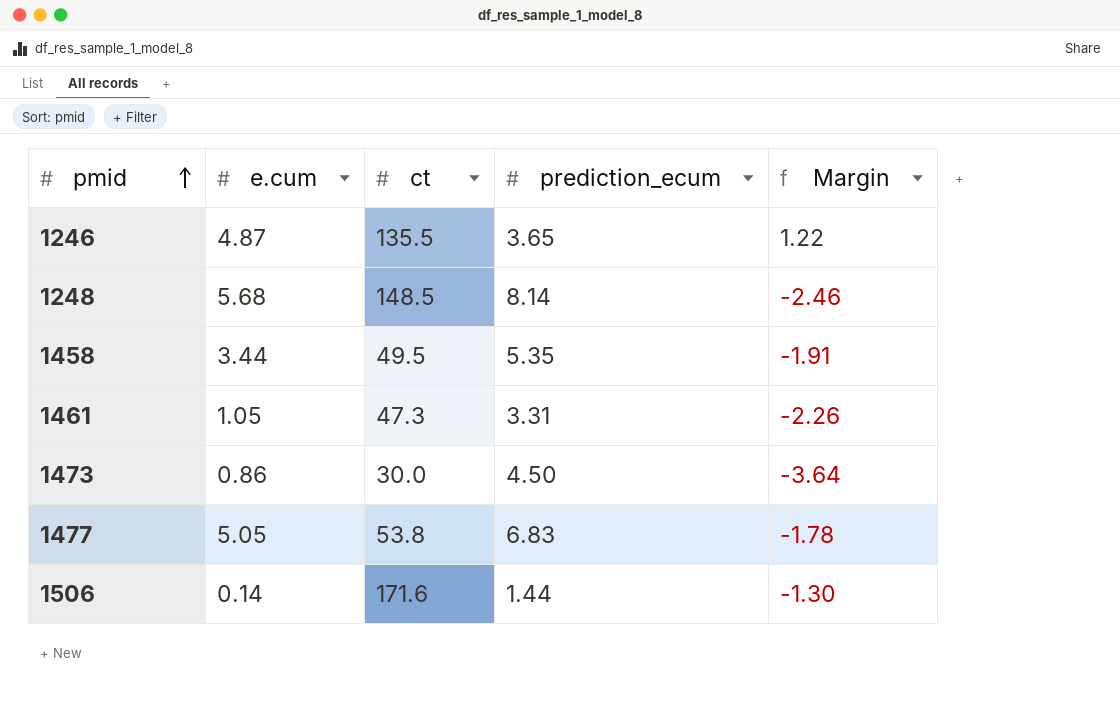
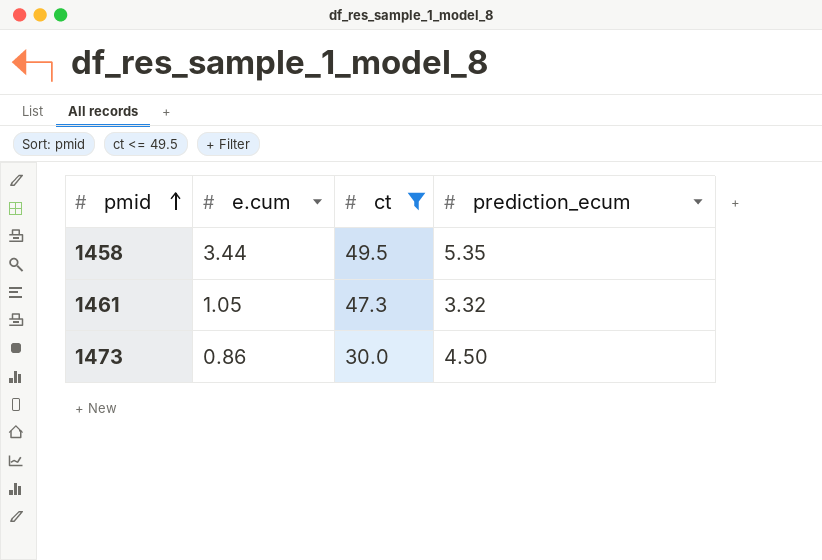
filter: none -> ct <= 49.5
column Margin | formula: [e.cum] - [prediction_ecum] -> none
1461 | prediction_ecum: 3.31 -> 3.32

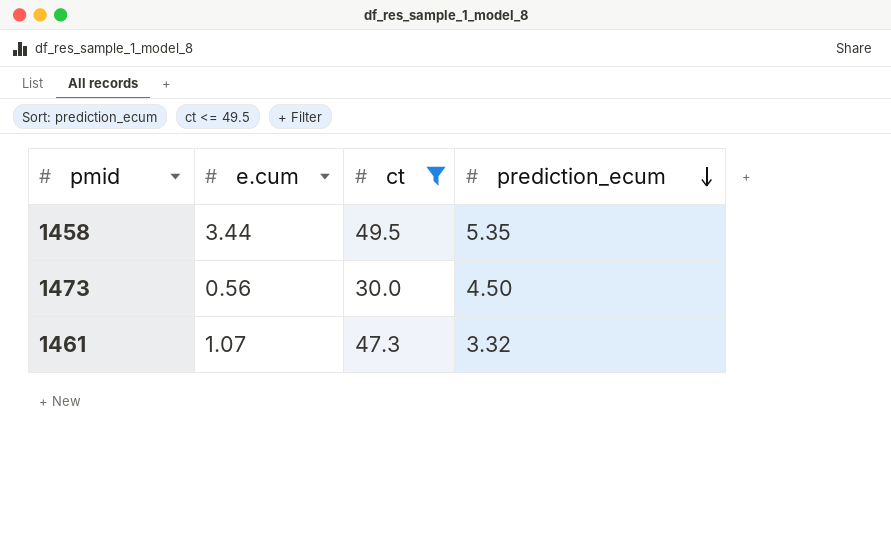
row order: pmid ascending -> prediction_ecum descending
1473 | e.cum: 0.86 -> 0.56
1461 | e.cum: 1.05 -> 1.07

